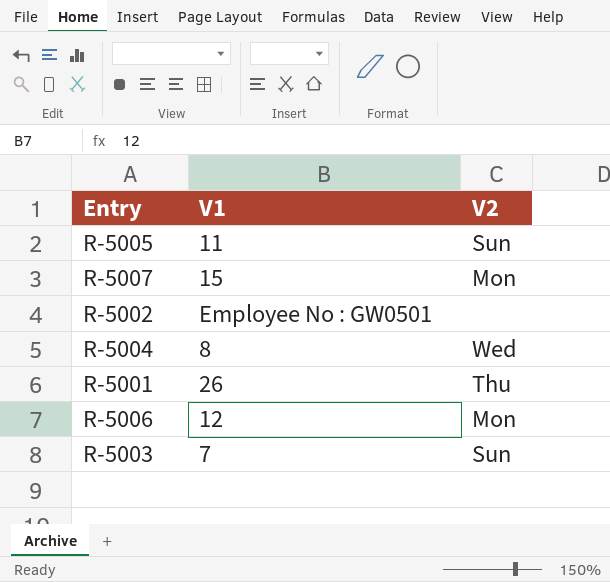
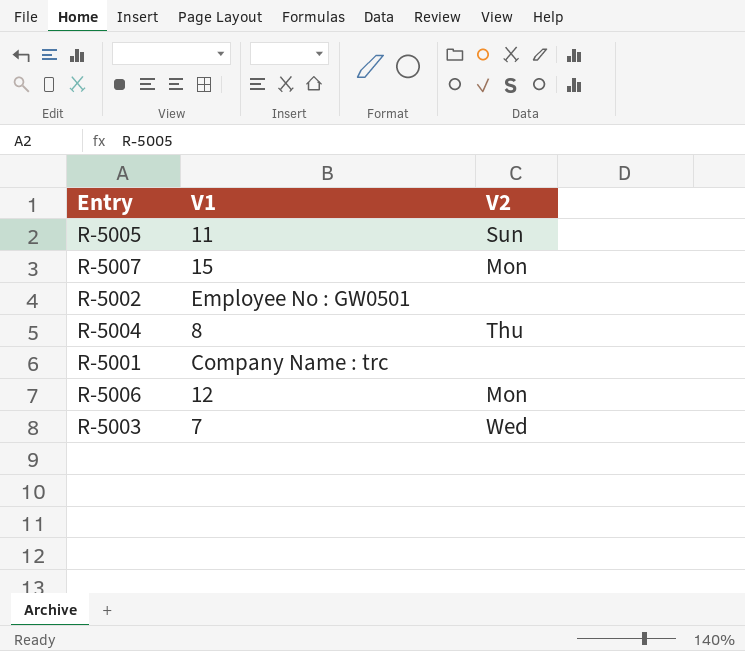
R-5004 | V2: Wed -> Thu
R-5001 | V1: 26 -> Company Name : trc
R-5001 | V2: Thu -> none
R-5003 | V2: Sun -> Wed

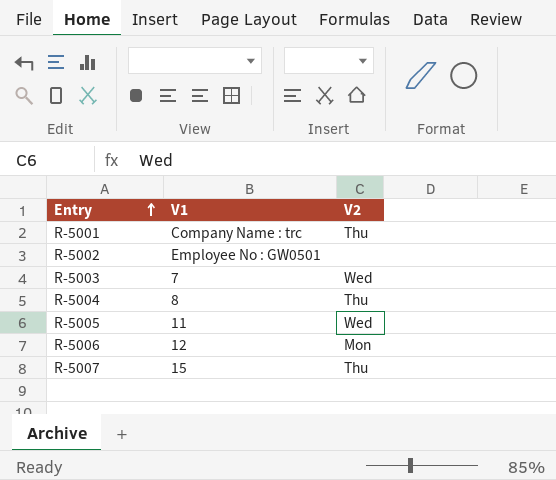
row order: none -> Entry ascending
R-5001 | V2: none -> Thu
R-5005 | V2: Sun -> Wed
R-5007 | V2: Mon -> Thu

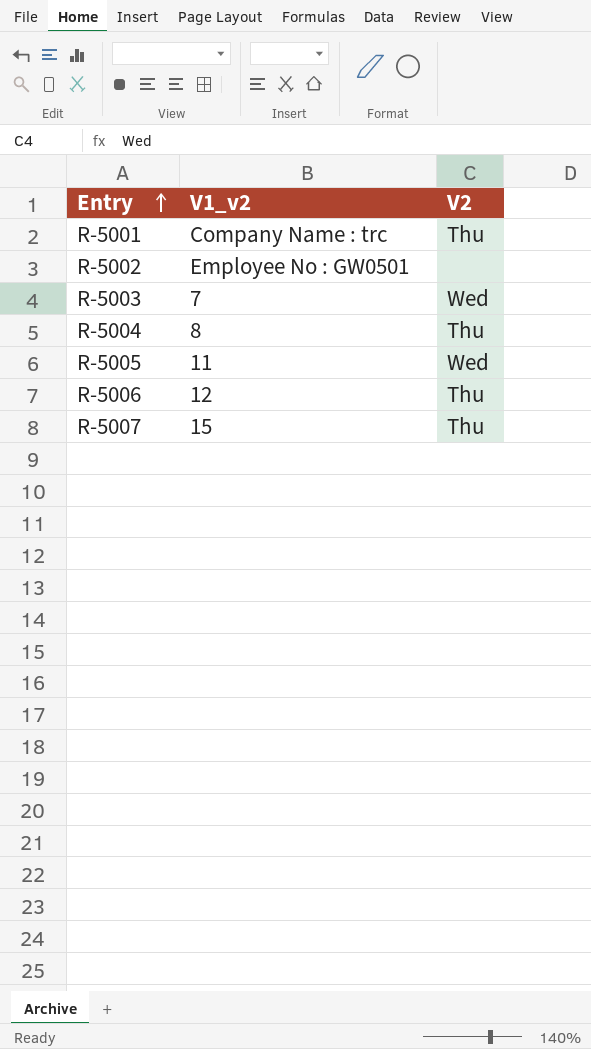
column name: V1 -> V1_v2
R-5006 | V2: Mon -> Thu

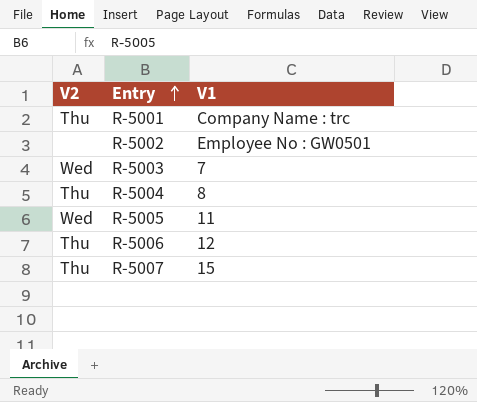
column V2 | position: 3 -> 1
column name: V1_v2 -> V1

